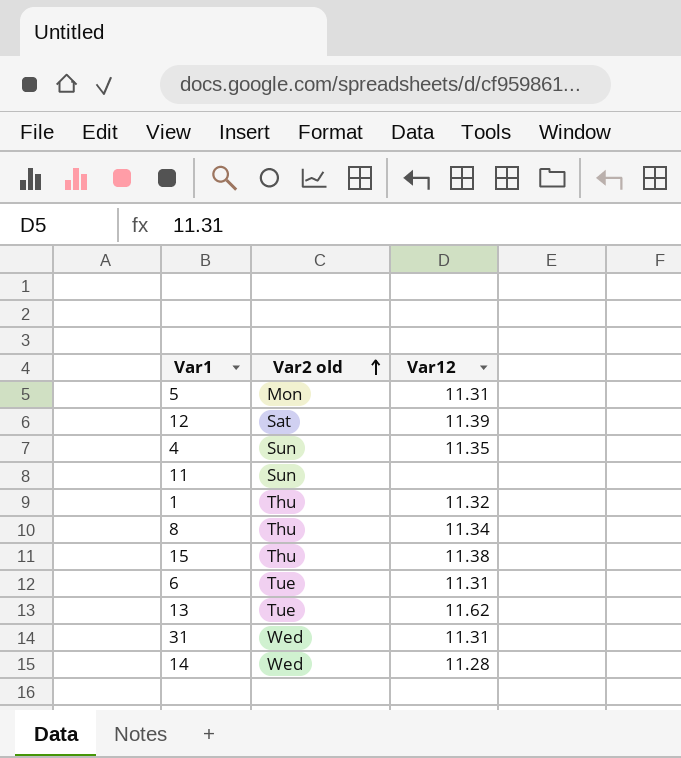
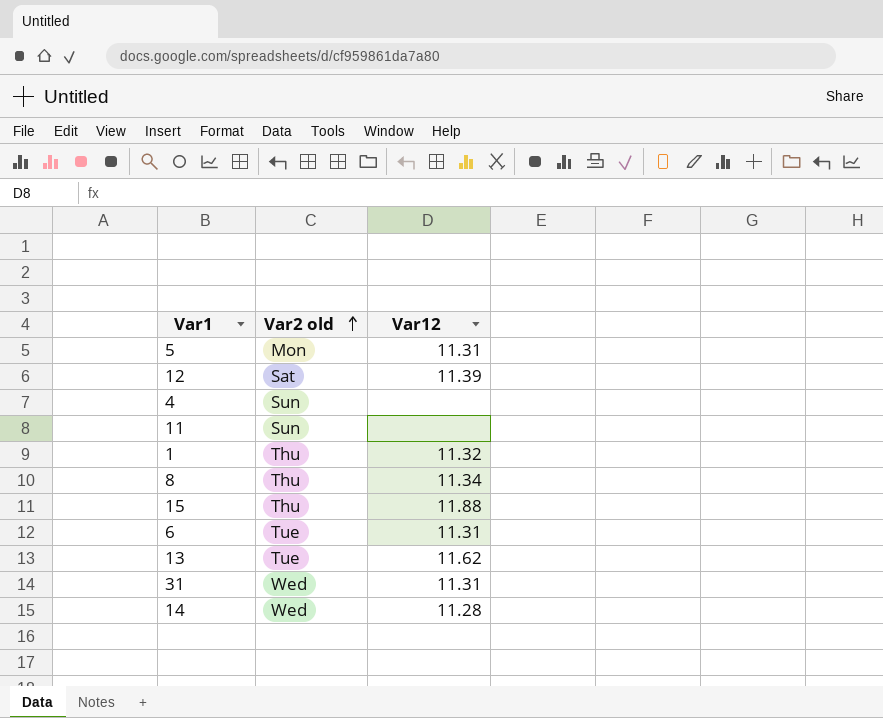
4 | Var12: 11.35 -> none
15 | Var12: 11.38 -> 11.88

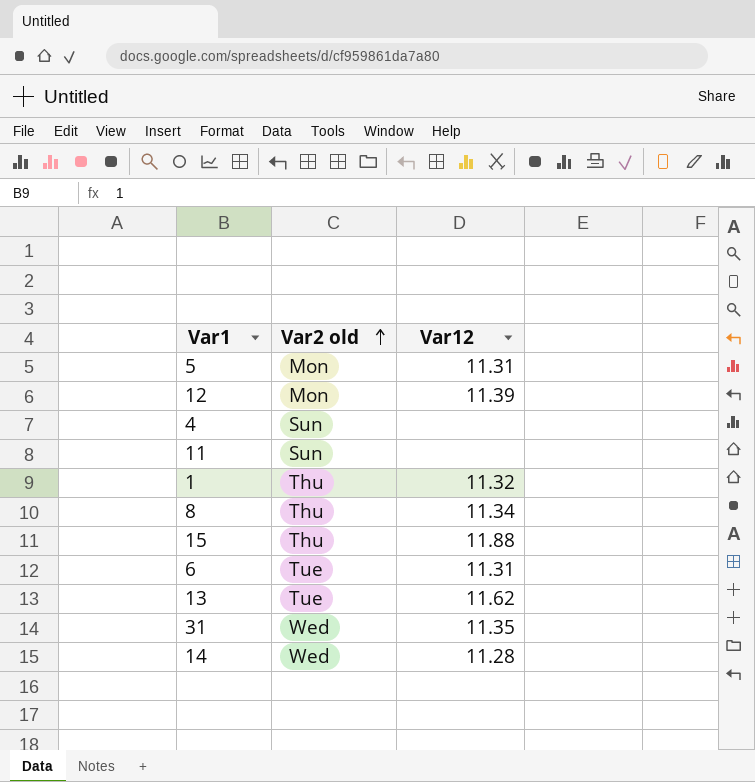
12 | Var2 old: Sat -> Mon
31 | Var12: 11.31 -> 11.35

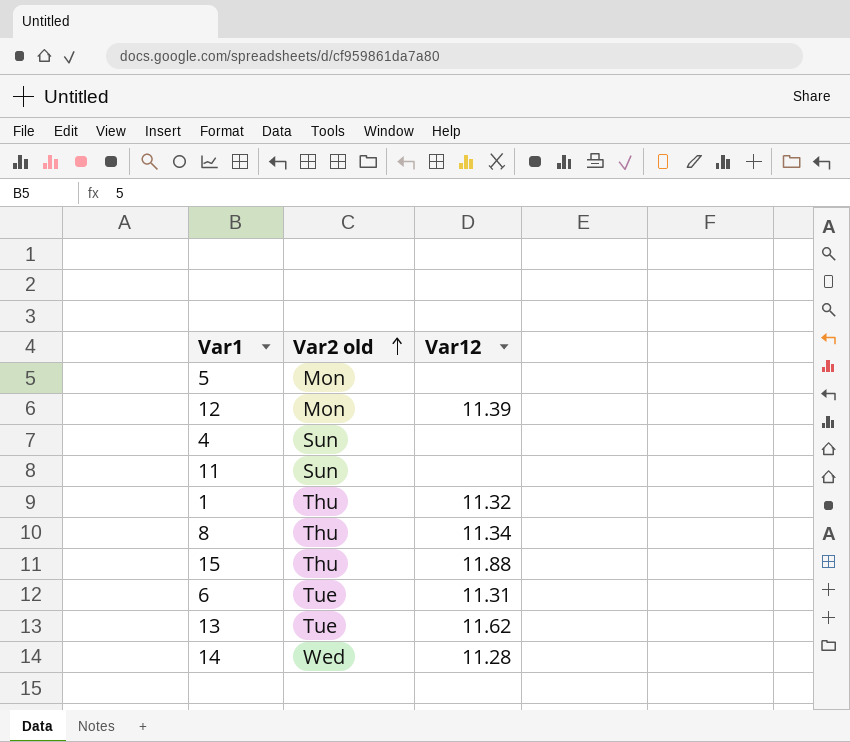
row 31: Wed | 11.35 -> none
5 | Var12: 11.31 -> none

